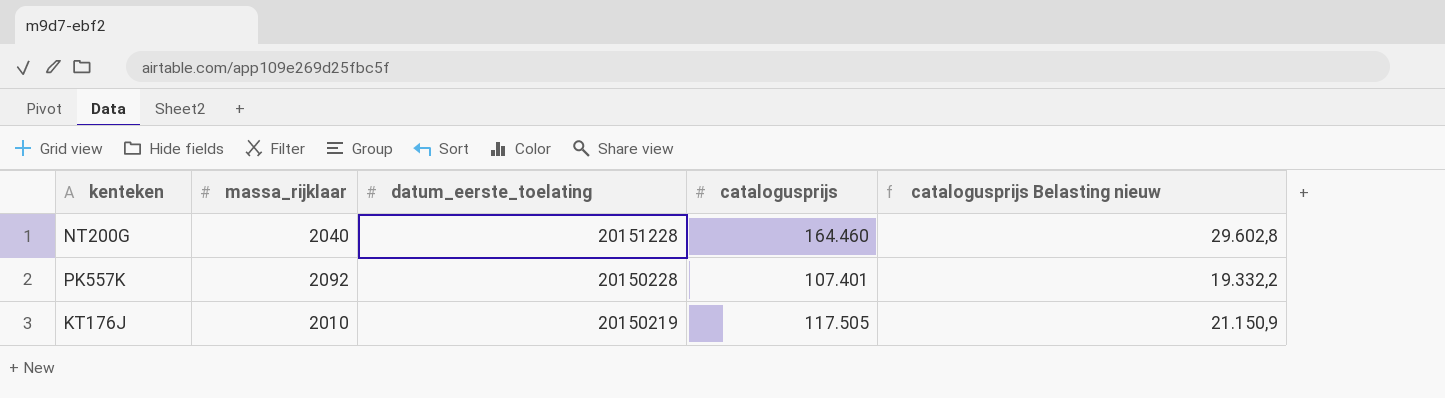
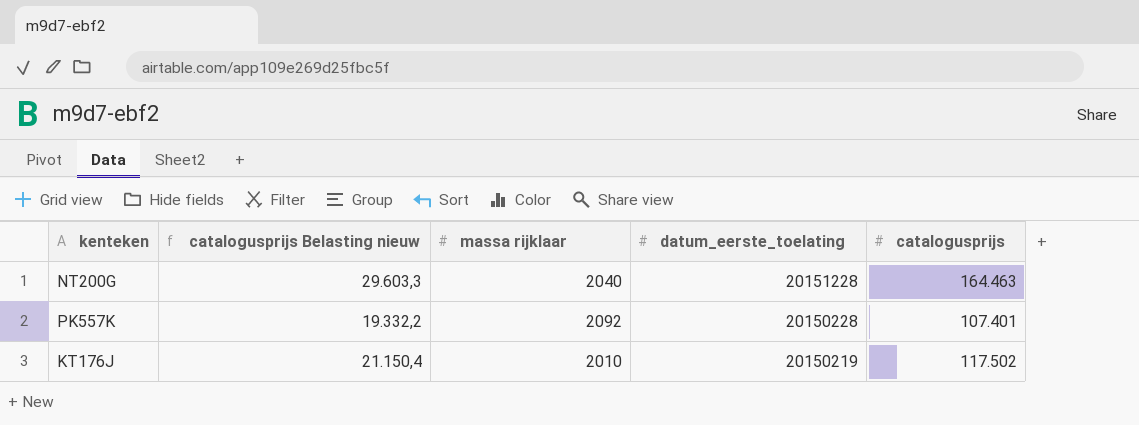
column catalogusprijs Belasting nieuw | position: 5 -> 2
column name: massa_rijklaar -> massa rijklaar
NT200G | catalogusprijs Belasting nieuw: 29.602,8 -> 29.603,3
NT200G | catalogusprijs: 164.460 -> 164.463
KT176J | catalogusprijs Belasting nieuw: 21.150,9 -> 21.150,4
KT176J | catalogusprijs: 117.505 -> 117.502

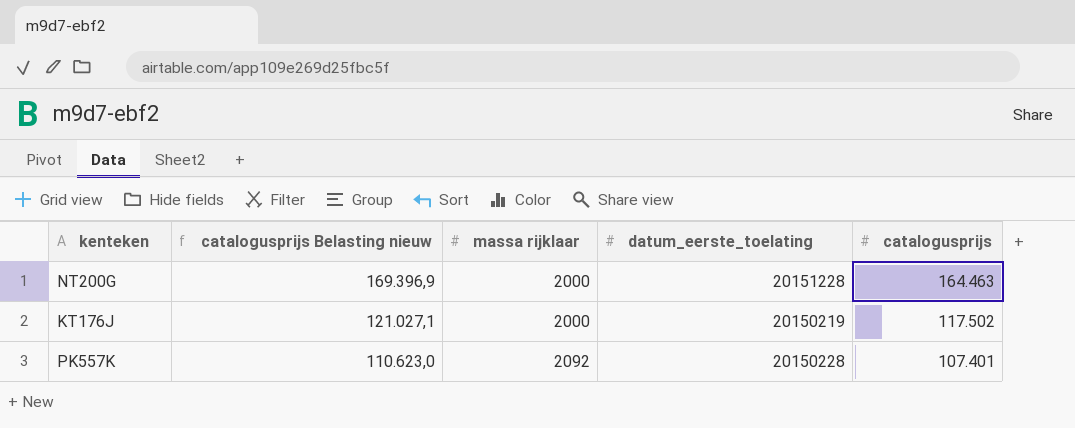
row order: datum_eerste_toelating descending -> catalogusprijs Belasting nieuw descending
column catalogusprijs Belasting nieuw | formula: [catalogusprijs] * 0,18 -> [catalogusprijs] * 1,03
NT200G | massa rijklaar: 2040 -> 2000
KT176J | massa rijklaar: 2010 -> 2000

